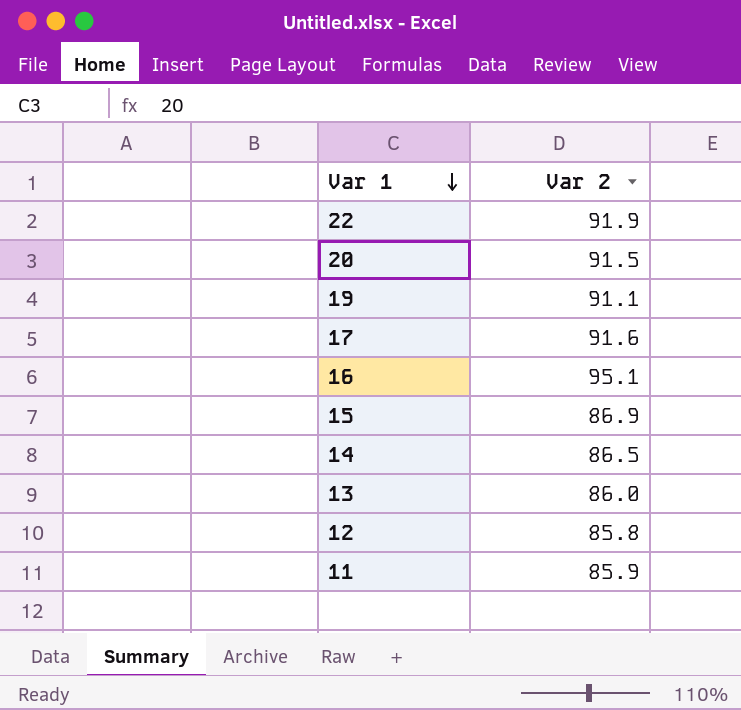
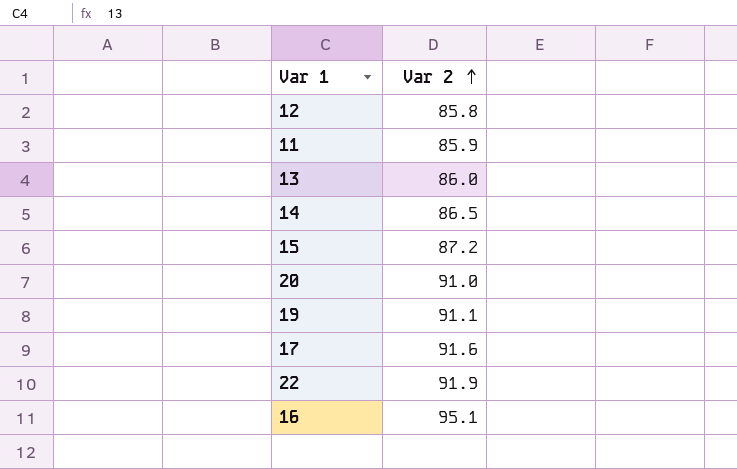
row order: Var 1 descending -> Var 2 ascending
15 | Var 2: 86.9 -> 87.2
20 | Var 2: 91.5 -> 91.0

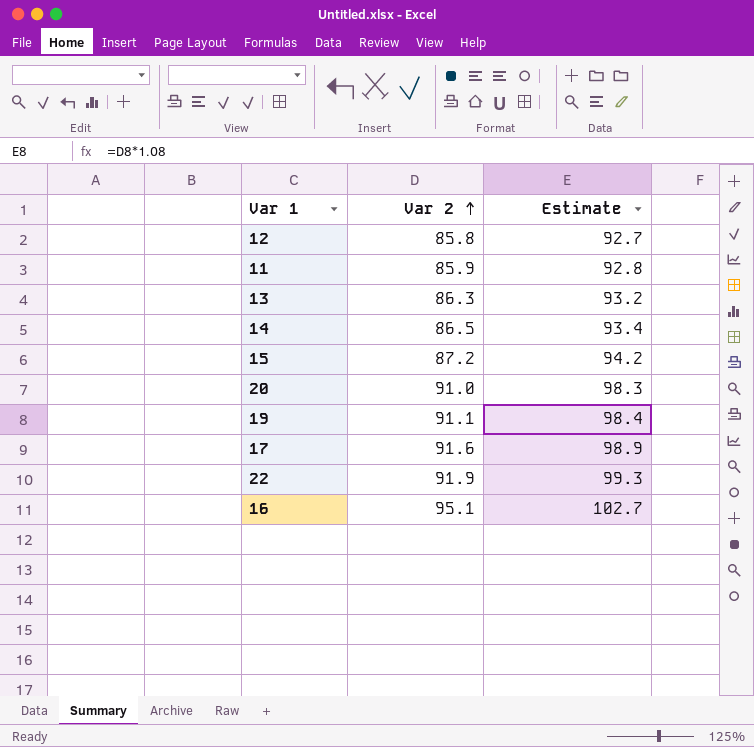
column Estimate | formula: none -> [Var 2] * 1.08
13 | Var 2: 86.0 -> 86.3

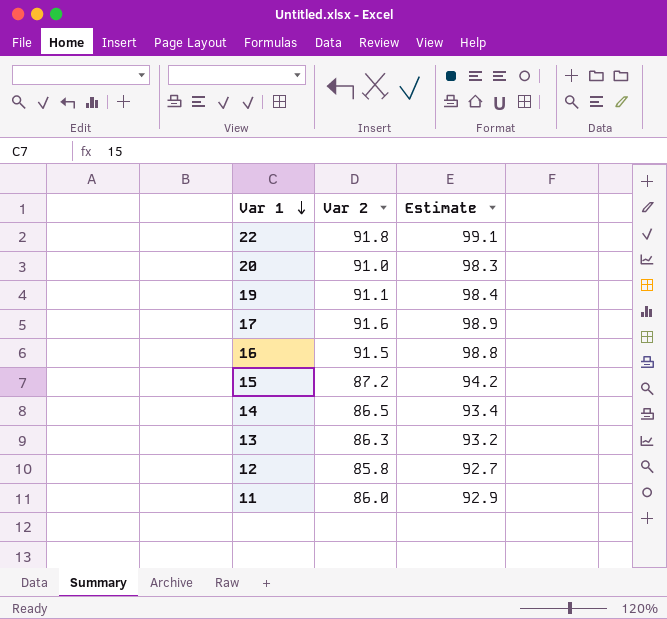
row order: Var 2 ascending -> Var 1 descending
22 | Var 2: 91.9 -> 91.8
22 | Estimate: 99.3 -> 99.1
16 | Var 2: 95.1 -> 91.5
16 | Estimate: 102.7 -> 98.8
11 | Var 2: 85.9 -> 86.0
11 | Estimate: 92.8 -> 92.9

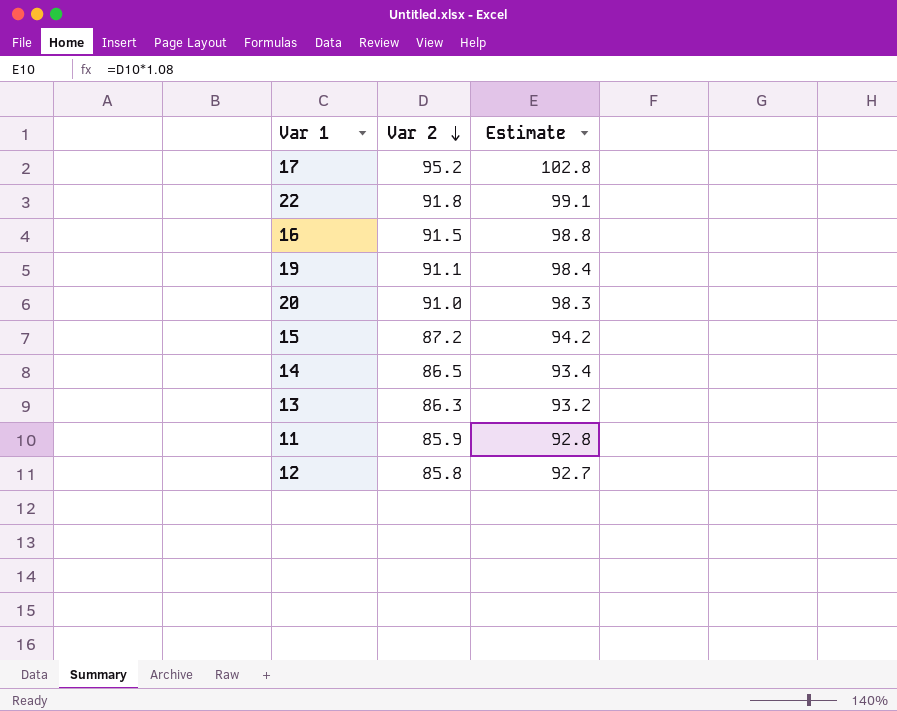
row order: Var 1 descending -> Var 2 descending
17 | Var 2: 91.6 -> 95.2
17 | Estimate: 98.9 -> 102.8
11 | Var 2: 86.0 -> 85.9
11 | Estimate: 92.9 -> 92.8

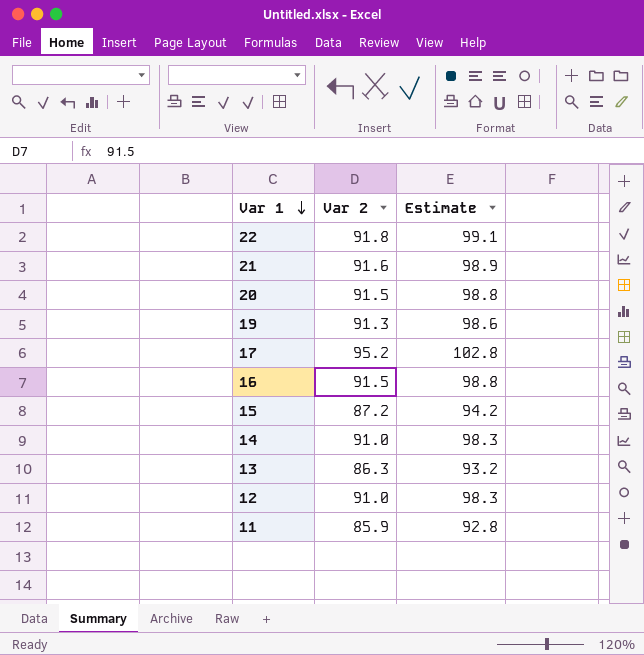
row order: Var 2 descending -> Var 1 descending
row 21: none -> 91.6 | 98.9
20 | Var 2: 91.0 -> 91.5
20 | Estimate: 98.3 -> 98.8
19 | Var 2: 91.1 -> 91.3
19 | Estimate: 98.4 -> 98.6
14 | Var 2: 86.5 -> 91.0
14 | Estimate: 93.4 -> 98.3
12 | Var 2: 85.8 -> 91.0
12 | Estimate: 92.7 -> 98.3

